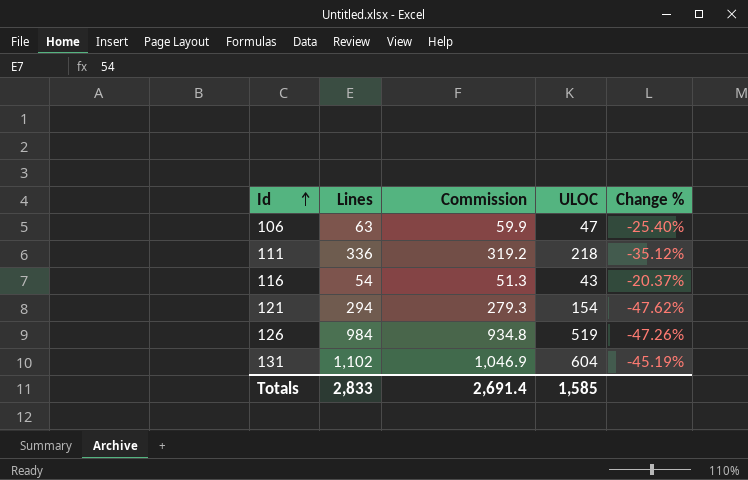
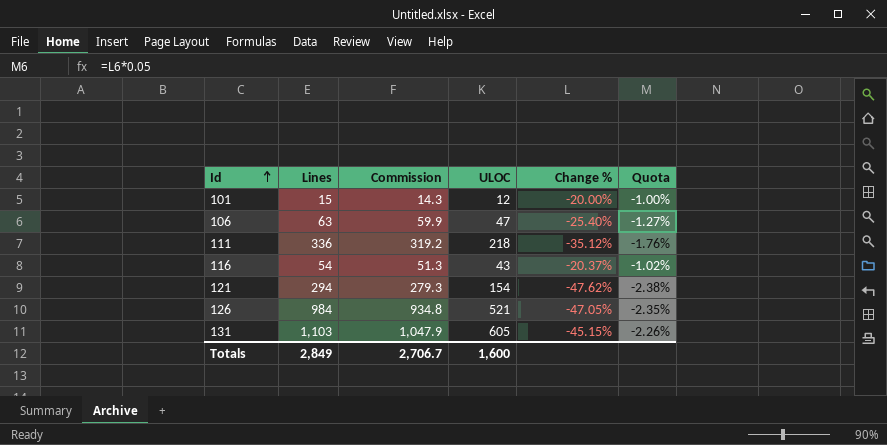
column Quota | formula: none -> [Change %] * 0.05
row 101: none -> 15 | 14.3 | 12 | -20.00% | -1.00%
126 | ULOC: 519 -> 521
126 | Change %: -47.26% -> -47.05%
131 | Lines: 1,102 -> 1,103
131 | Commission: 1,046.9 -> 1,047.9
131 | ULOC: 604 -> 605
131 | Change %: -45.19% -> -45.15%
Totals | Lines: 2,833 -> 2,849
Totals | Commission: 2,691.4 -> 2,706.7
Totals | ULOC: 1,585 -> 1,600

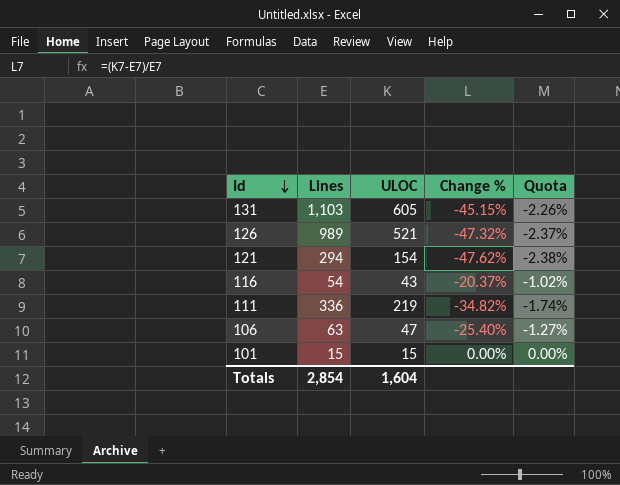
row order: Id ascending -> Id descending
column Commission | formula: [Lines] * 0.95 -> none
126 | Lines: 984 -> 989
126 | Change %: -47.05% -> -47.32%
126 | Quota: -2.35% -> -2.37%
111 | ULOC: 218 -> 219
111 | Change %: -35.12% -> -34.82%
111 | Quota: -1.76% -> -1.74%
101 | ULOC: 12 -> 15
101 | Change %: -20.00% -> 0.00%
101 | Quota: -1.00% -> 0.00%
Totals | Lines: 2,849 -> 2,854
Totals | ULOC: 1,600 -> 1,604

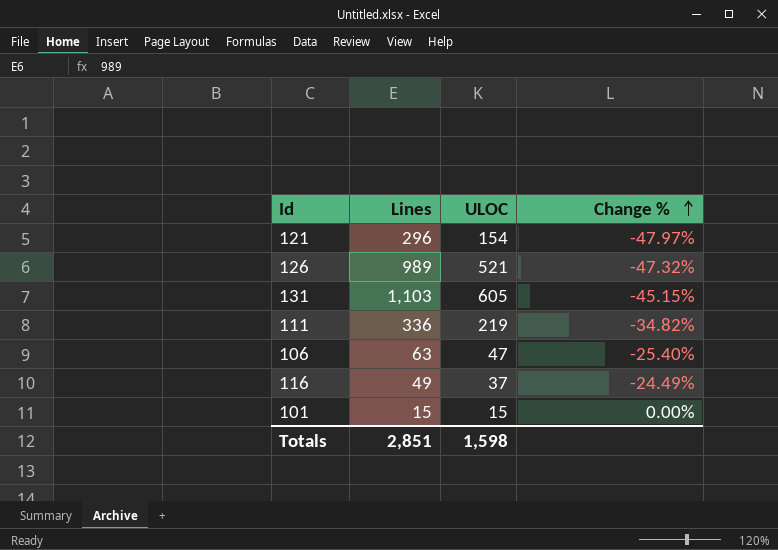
row order: Id descending -> Change % ascending
column Quota | formula: [Change %] * 0.05 -> none
121 | Lines: 294 -> 296
121 | Change %: -47.62% -> -47.97%
116 | Lines: 54 -> 49
116 | ULOC: 43 -> 37
116 | Change %: -20.37% -> -24.49%
Totals | Lines: 2,854 -> 2,851
Totals | ULOC: 1,604 -> 1,598

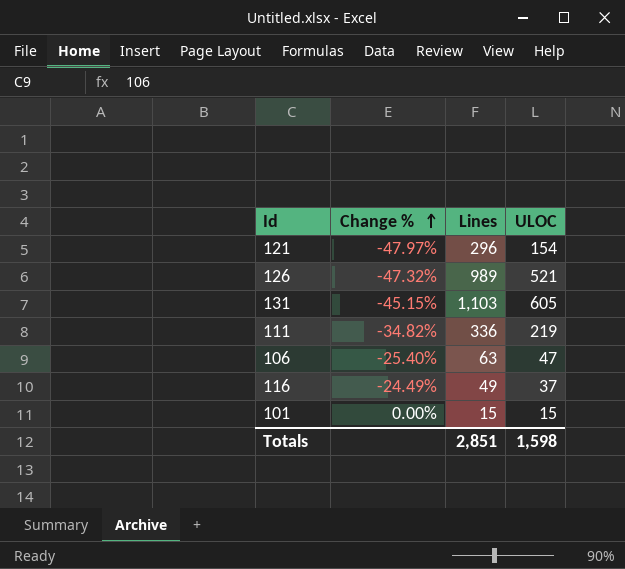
column Change % | position: 4 -> 2

